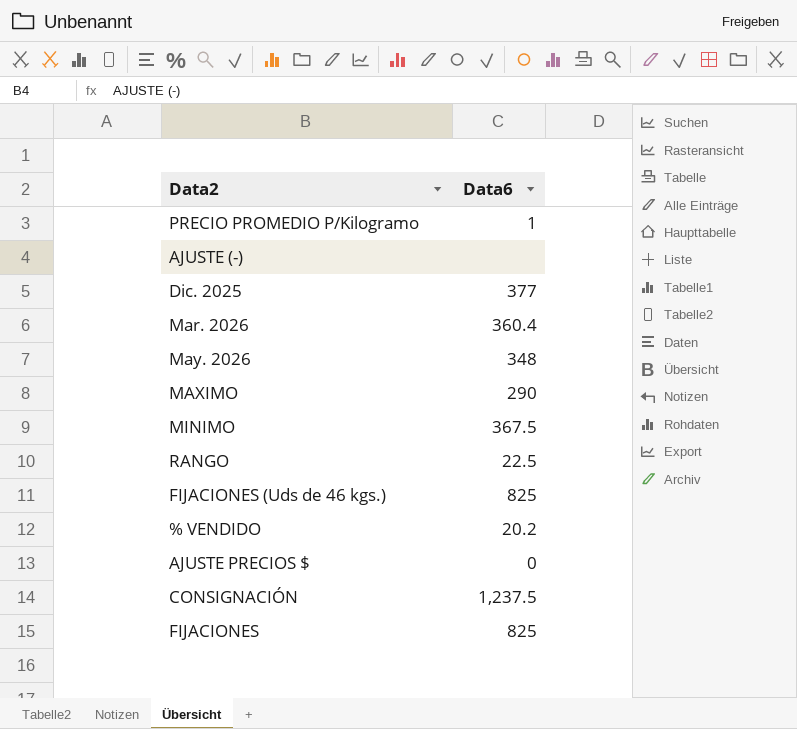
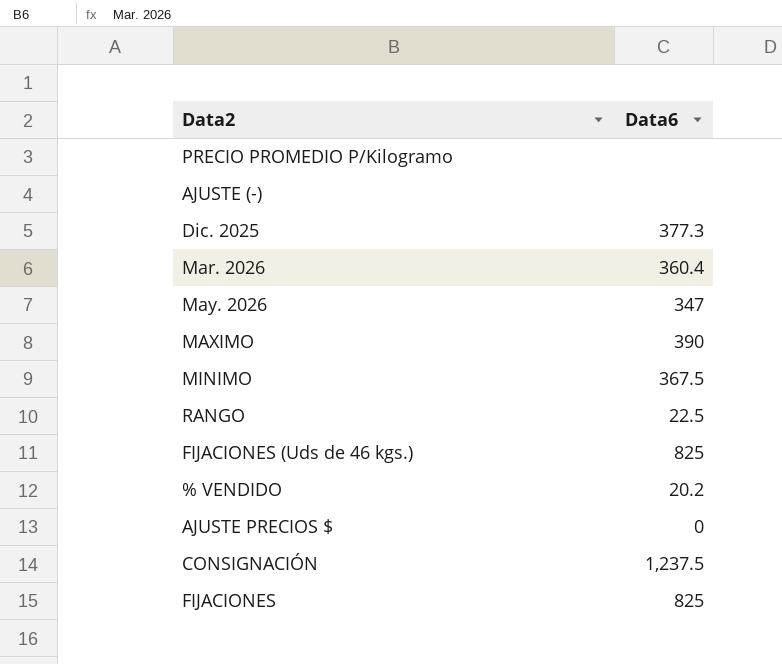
PRECIO PROMEDIO P/Kilogramo | Data6: 1 -> none
Dic. 2025 | Data6: 377 -> 377.3
May. 2026 | Data6: 348 -> 347
MAXIMO | Data6: 290 -> 390

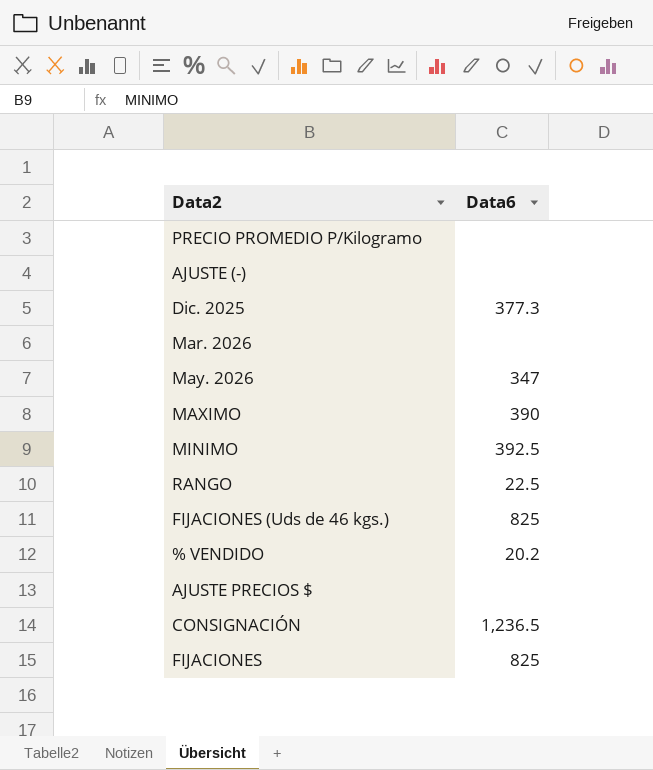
Mar. 2026 | Data6: 360.4 -> none
MINIMO | Data6: 367.5 -> 392.5
AJUSTE PRECIOS $ | Data6: 0 -> none
CONSIGNACIÓN | Data6: 1,237.5 -> 1,236.5

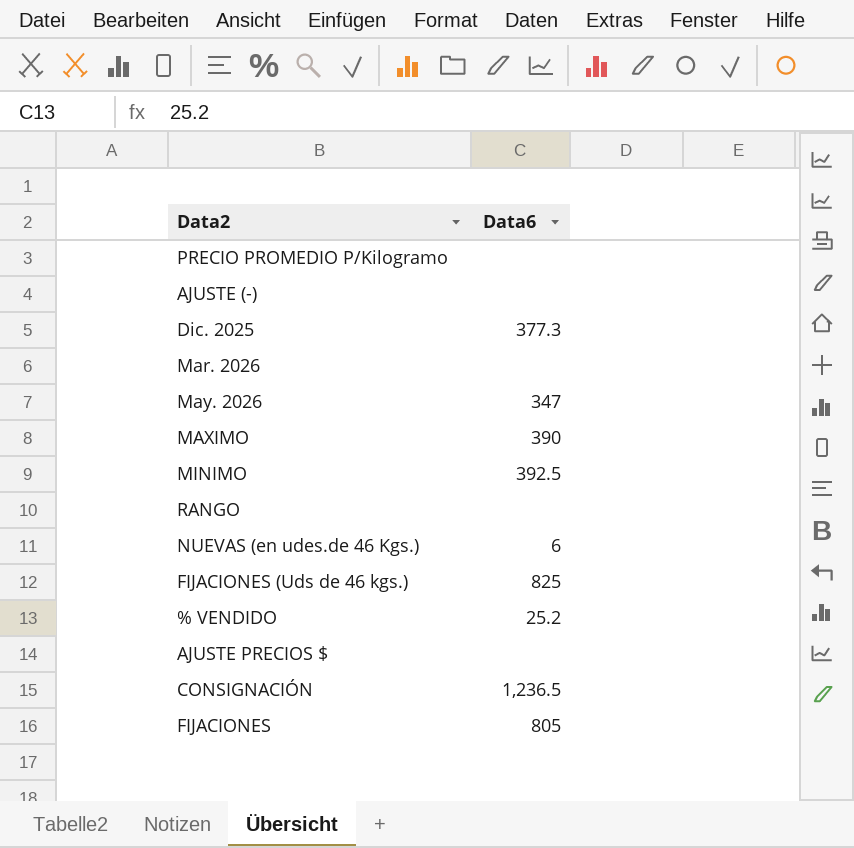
RANGO | Data6: 22.5 -> none
row NUEVAS (en udes.de 46 Kgs.): none -> 6
% VENDIDO | Data6: 20.2 -> 25.2
FIJACIONES | Data6: 825 -> 805

